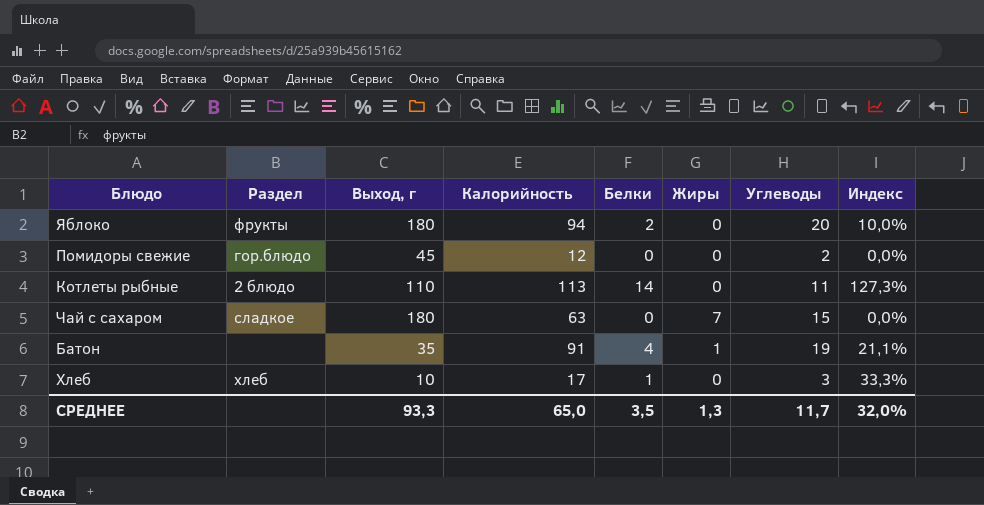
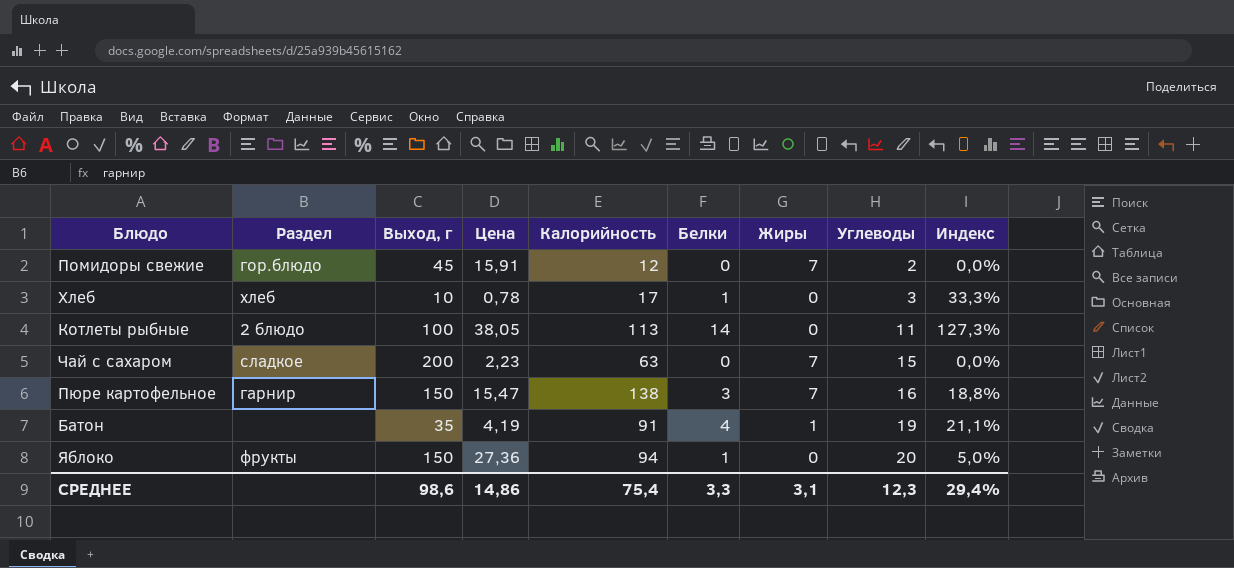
row order: none -> Углеводы ascending
column Цена | position: none -> 4
Помидоры свежие | Жиры: 0 -> 7
Котлеты рыбные | Выход, г: 110 -> 100
Чай с сахаром | Выход, г: 180 -> 200
row Пюре картофельное: none -> гарнир | 150 | 15,47 | 138 | 3 | 7 | 16 | 18,8%
Яблоко | Выход, г: 180 -> 150
Яблоко | Белки: 2 -> 1
Яблоко | Индекс: 10,0% -> 5,0%
СРЕДНЕЕ | Выход, г: 93,3 -> 98,6
СРЕДНЕЕ | Калорийность: 65,0 -> 75,4
СРЕДНЕЕ | Белки: 3,5 -> 3,3
СРЕДНЕЕ | Жиры: 1,3 -> 3,1
СРЕДНЕЕ | Углеводы: 11,7 -> 12,3
СРЕДНЕЕ | Индекс: 32,0% -> 29,4%

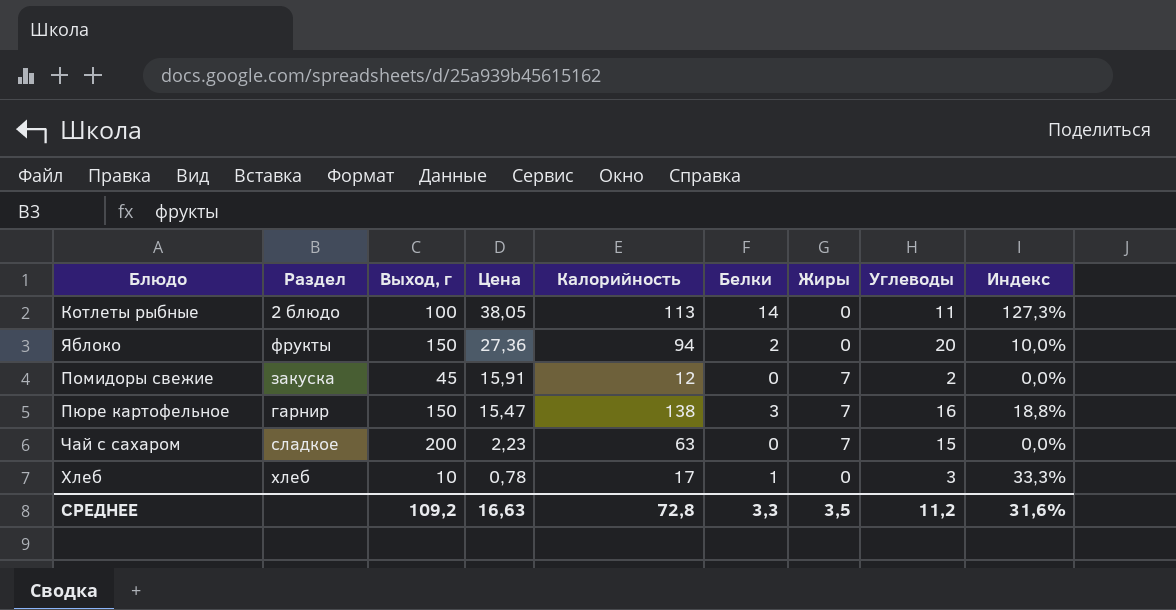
row order: Углеводы ascending -> Цена descending
row Батон: none | 35 | 4,19 | 91 | 4 | 1 | 19 | 21,1% -> none
Яблоко | Белки: 1 -> 2
Яблоко | Индекс: 5,0% -> 10,0%
Помидоры свежие | Раздел: гор.блюдо -> закуска
СРЕДНЕЕ | Выход, г: 98,6 -> 109,2
СРЕДНЕЕ | Цена: 14,86 -> 16,63
СРЕДНЕЕ | Калорийность: 75,4 -> 72,8
СРЕДНЕЕ | Жиры: 3,1 -> 3,5
СРЕДНЕЕ | Углеводы: 12,3 -> 11,2
СРЕДНЕЕ | Индекс: 29,4% -> 31,6%

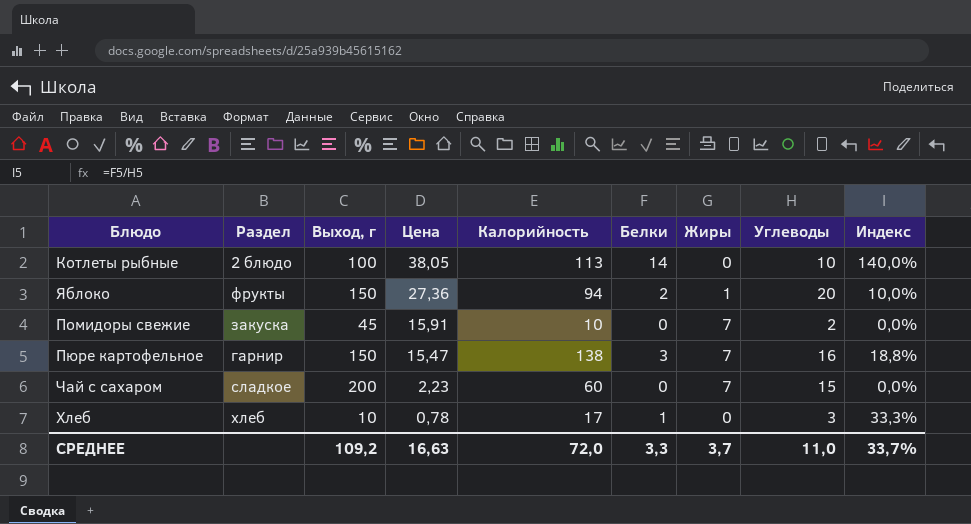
Котлеты рыбные | Углеводы: 11 -> 10
Котлеты рыбные | Индекс: 127,3% -> 140,0%
Яблоко | Жиры: 0 -> 1
Помидоры свежие | Калорийность: 12 -> 10
Чай с сахаром | Калорийность: 63 -> 60
СРЕДНЕЕ | Калорийность: 72,8 -> 72,0
СРЕДНЕЕ | Жиры: 3,5 -> 3,7
СРЕДНЕЕ | Углеводы: 11,2 -> 11,0
СРЕДНЕЕ | Индекс: 31,6% -> 33,7%

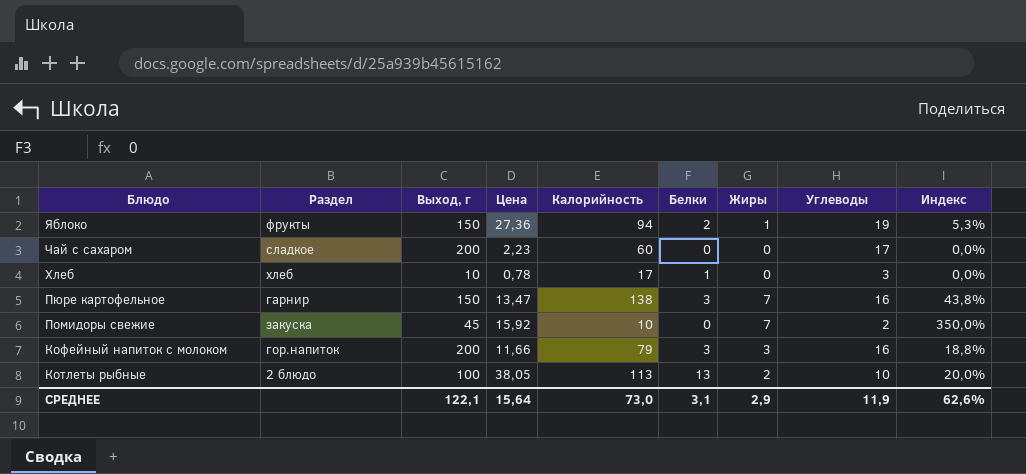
row order: Цена descending -> Блюдо descending
column Индекс | formula: [Белки] / [Углеводы] -> [Жиры] / [Углеводы]
Яблоко | Углеводы: 20 -> 19
Чай с сахаром | Жиры: 7 -> 0
Чай с сахаром | Углеводы: 15 -> 17
Пюре картофельное | Цена: 15,47 -> 13,47
Помидоры свежие | Цена: 15,91 -> 15,92
row Кофейный напиток с молоком: none -> гор.напиток | 200 | 11,66 | 79 | 3 | 3 | 16 | 18,8%
Котлеты рыбные | Белки: 14 -> 13
Котлеты рыбные | Жиры: 0 -> 2
СРЕДНЕЕ | Выход, г: 109,2 -> 122,1
СРЕДНЕЕ | Цена: 16,63 -> 15,64
СРЕДНЕЕ | Калорийность: 72,0 -> 73,0
СРЕДНЕЕ | Белки: 3,3 -> 3,1
СРЕДНЕЕ | Жиры: 3,7 -> 2,9
СРЕДНЕЕ | Углеводы: 11,0 -> 11,9
СРЕДНЕЕ | Индекс: 33,7% -> 62,6%

